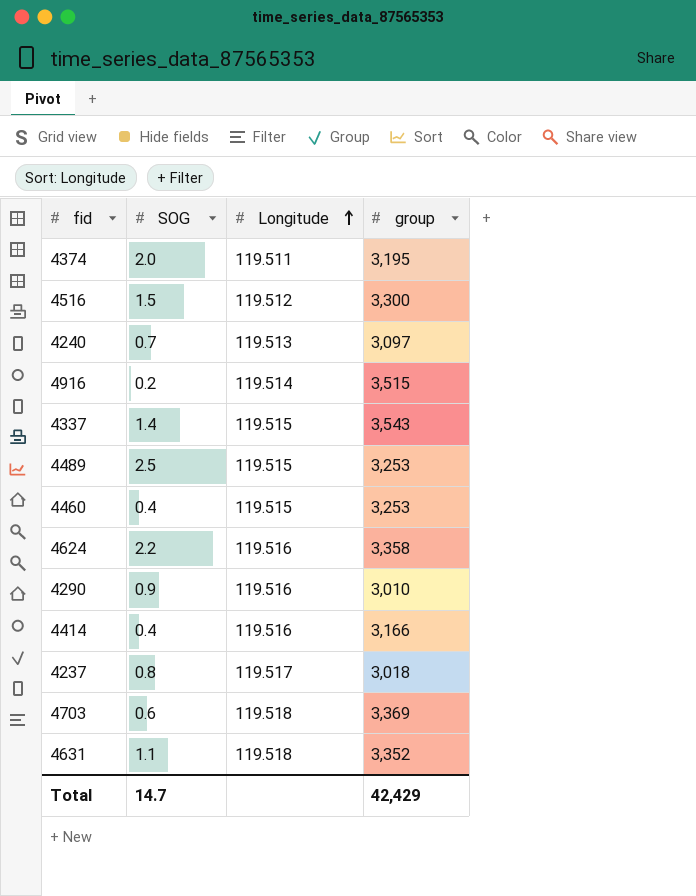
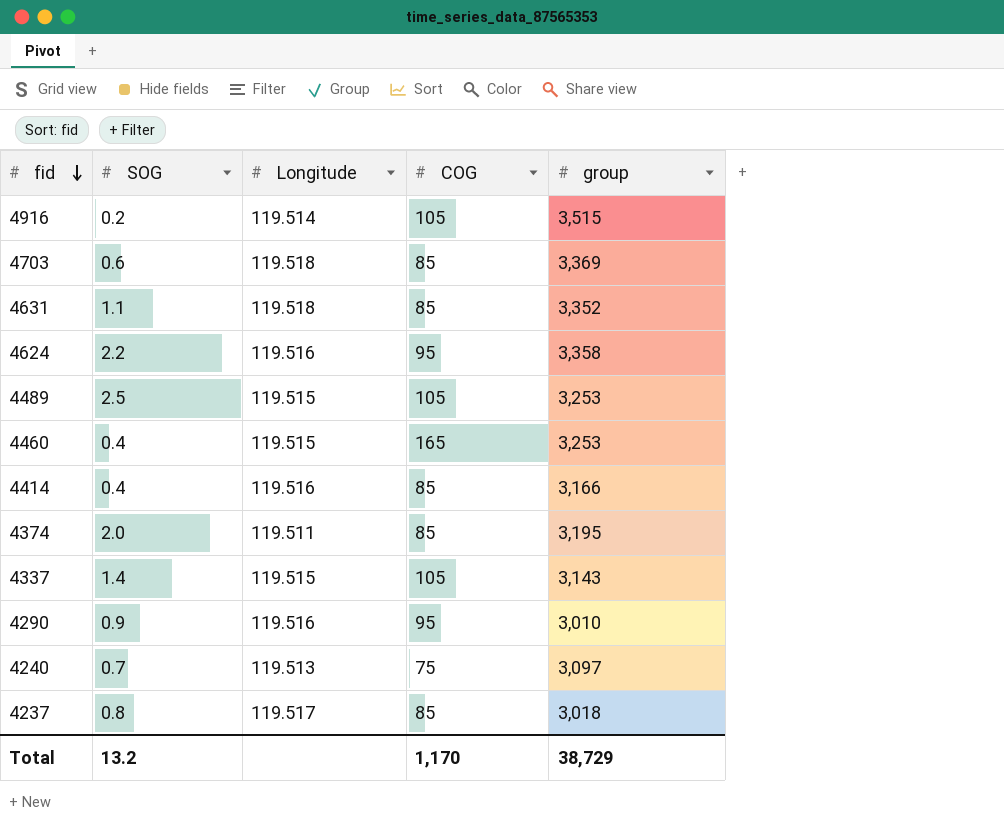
row order: Longitude ascending -> fid descending
column COG | position: none -> 4
row 4516: 1.5 | 119.512 | 3,300 -> none
4337 | group: 3,543 -> 3,143
Total | SOG: 14.7 -> 13.2
Total | group: 42,429 -> 38,729

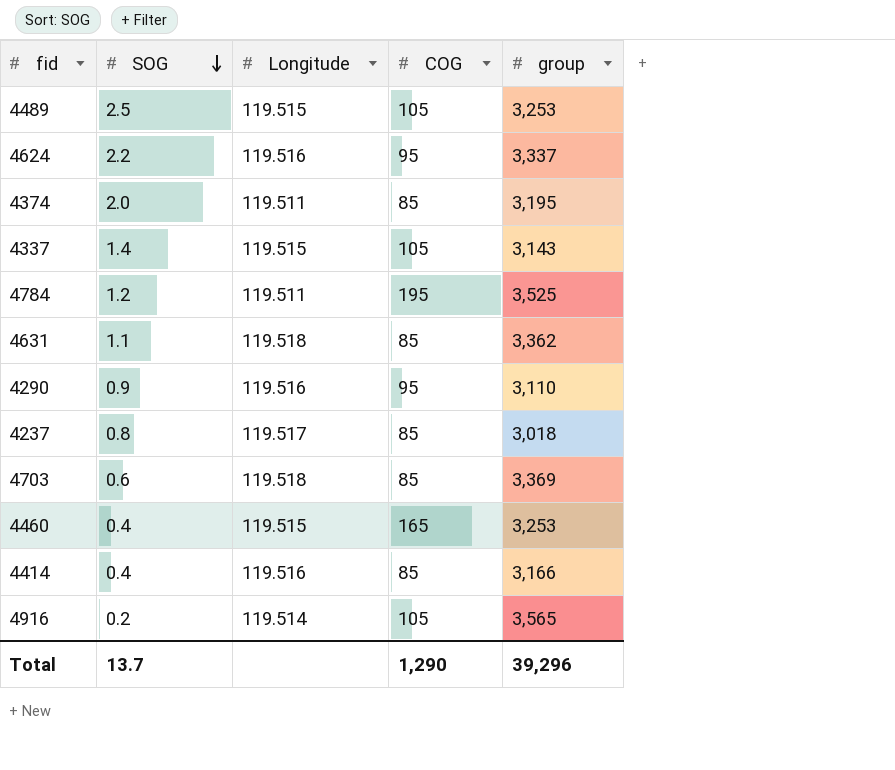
row order: fid descending -> SOG descending
row 4240: 0.7 | 119.513 | 75 | 3,097 -> none
4624 | group: 3,358 -> 3,337
row 4784: none -> 1.2 | 119.511 | 195 | 3,525
4631 | group: 3,352 -> 3,362
4290 | group: 3,010 -> 3,110
4916 | group: 3,515 -> 3,565
Total | SOG: 13.2 -> 13.7
Total | COG: 1,170 -> 1,290
Total | group: 38,729 -> 39,296

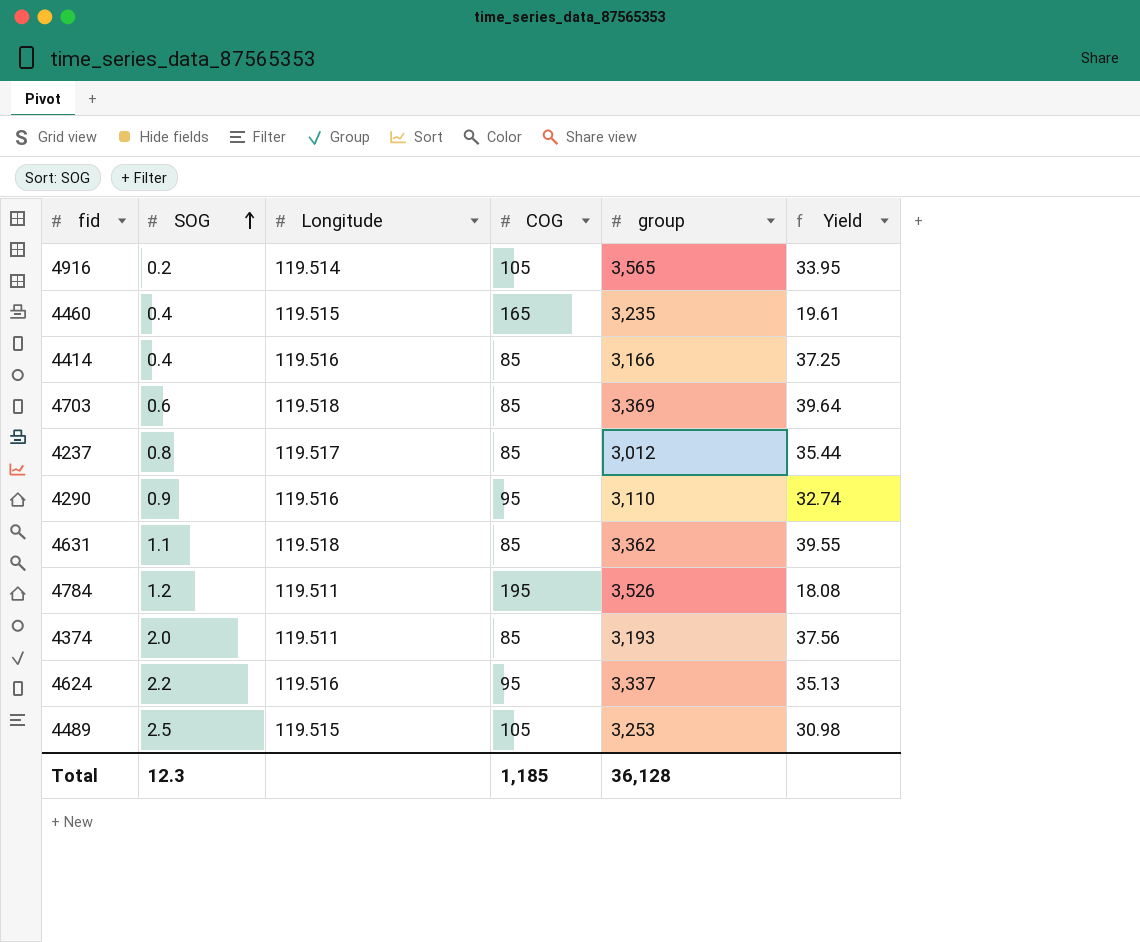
row order: SOG descending -> SOG ascending
column Yield | formula: none -> [group] / [COG]
row 4337: 1.4 | 119.515 | 105 | 3,143 -> none
4460 | group: 3,253 -> 3,235
4237 | group: 3,018 -> 3,012
4784 | group: 3,525 -> 3,526
4374 | group: 3,195 -> 3,193
Total | SOG: 13.7 -> 12.3
Total | COG: 1,290 -> 1,185
Total | group: 39,296 -> 36,128

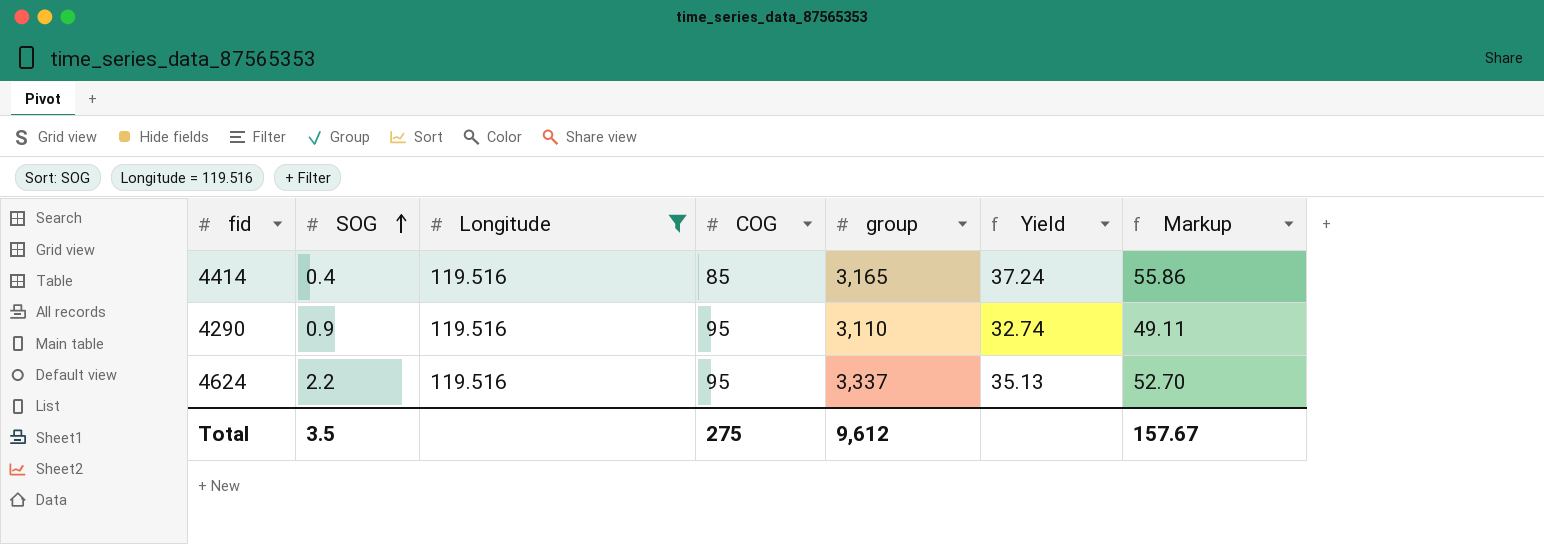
filter: none -> Longitude = 119.516
column Markup | formula: none -> [Yield] * 1.5
4414 | group: 3,166 -> 3,165
4414 | Yield: 37.25 -> 37.24
Total | SOG: 12.3 -> 3.5
Total | COG: 1,185 -> 275
Total | group: 36,128 -> 9,612

